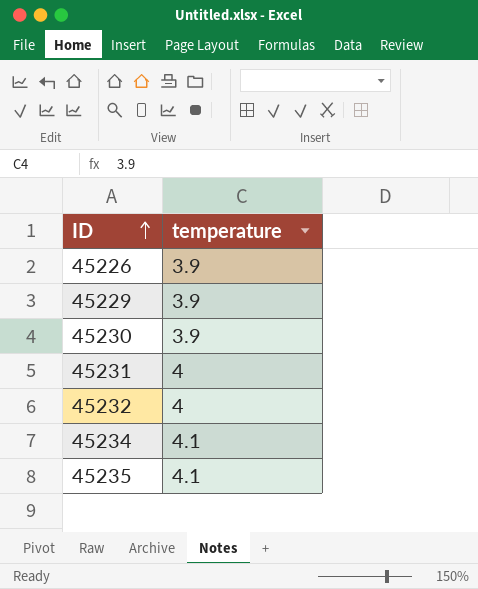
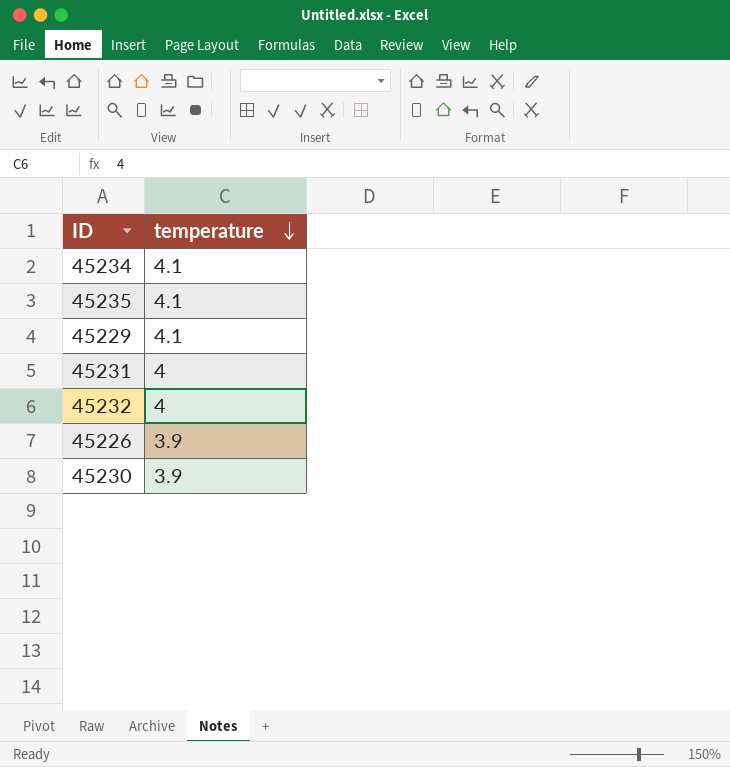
row order: ID ascending -> temperature descending
45229 | temperature: 3.9 -> 4.1

